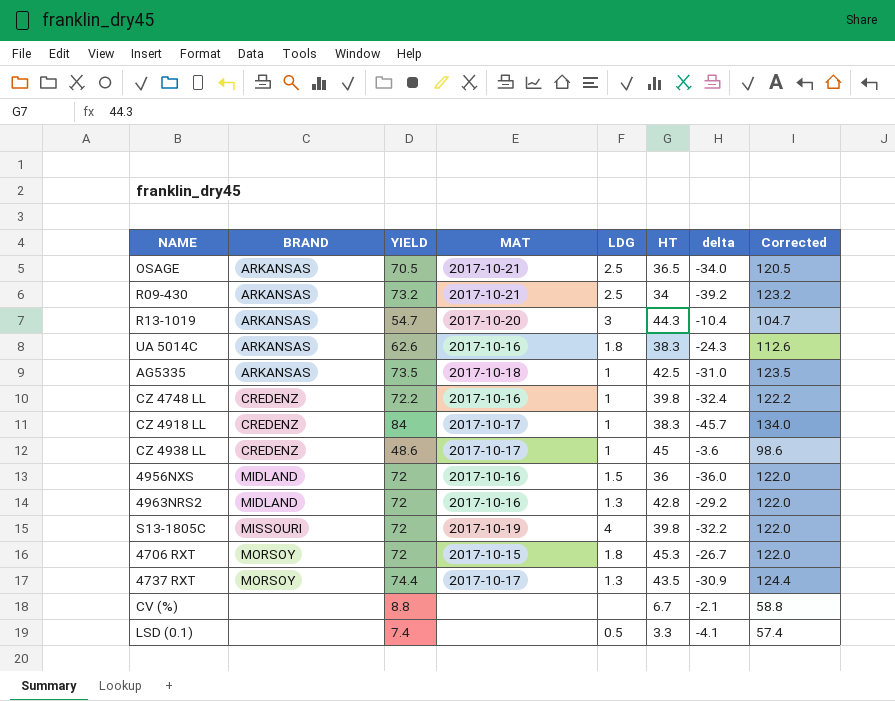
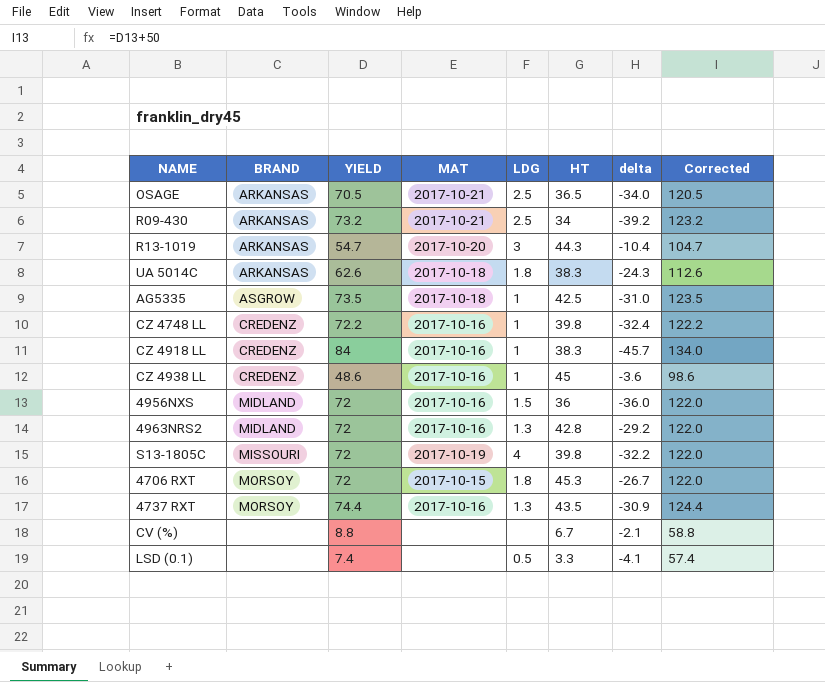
UA 5014C | MAT: 2017-10-16 -> 2017-10-18
AG5335 | BRAND: ARKANSAS -> ASGROW
CZ 4918 LL | MAT: 2017-10-17 -> 2017-10-16
CZ 4938 LL | MAT: 2017-10-17 -> 2017-10-16
4737 RXT | MAT: 2017-10-17 -> 2017-10-16

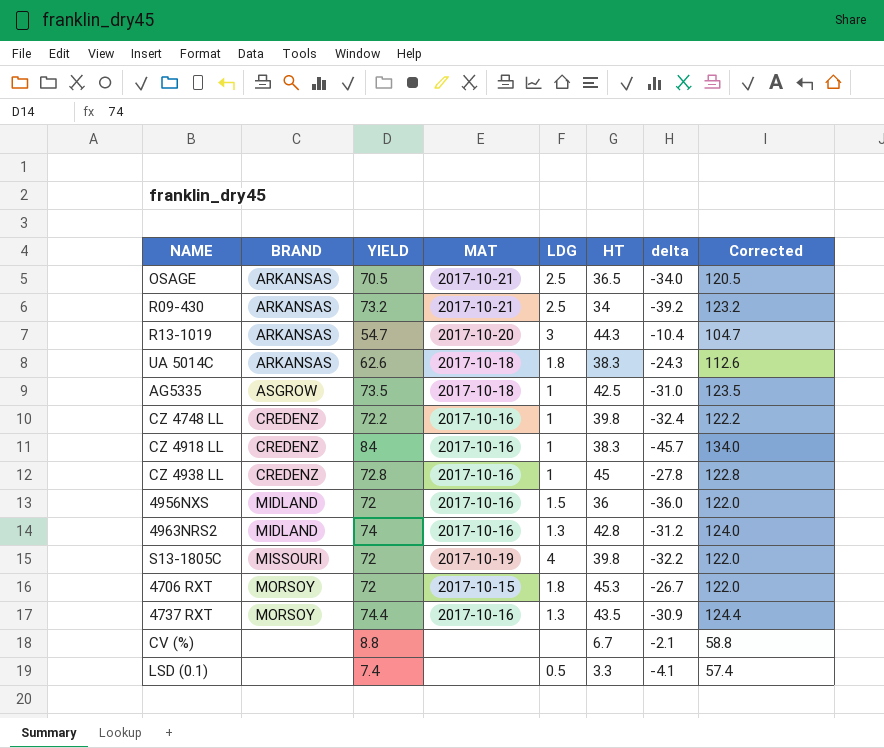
CZ 4938 LL | YIELD: 48.6 -> 72.8
CZ 4938 LL | delta: -3.6 -> -27.8
CZ 4938 LL | Corrected: 98.6 -> 122.8
4963NRS2 | YIELD: 72 -> 74
4963NRS2 | delta: -29.2 -> -31.2
4963NRS2 | Corrected: 122.0 -> 124.0

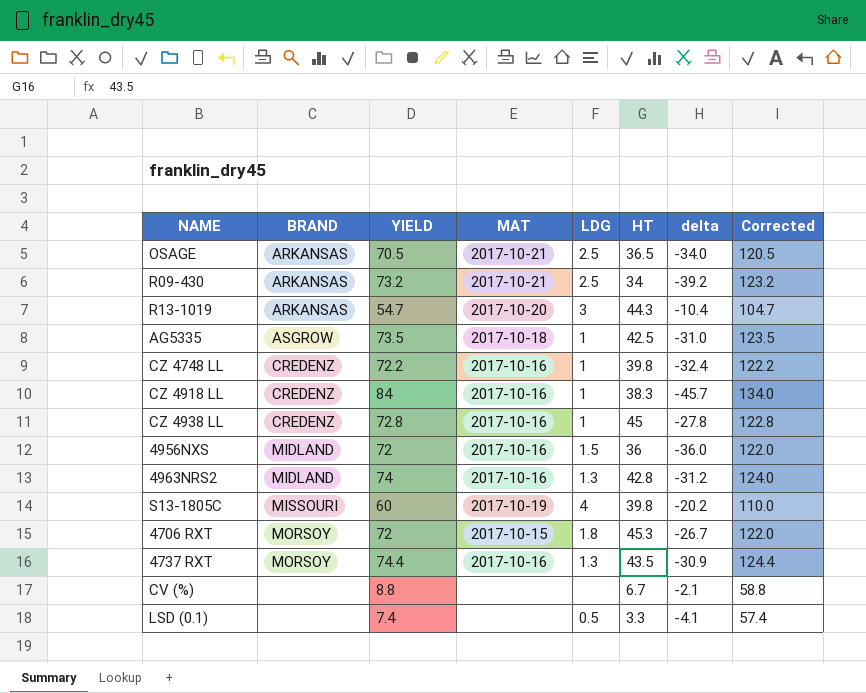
row UA 5014C: ARKANSAS | 62.6 | 2017-10-18 | 1.8 | 38.3 | -24.3 | 112.6 -> none
S13-1805C | YIELD: 72 -> 60
S13-1805C | delta: -32.2 -> -20.2
S13-1805C | Corrected: 122.0 -> 110.0

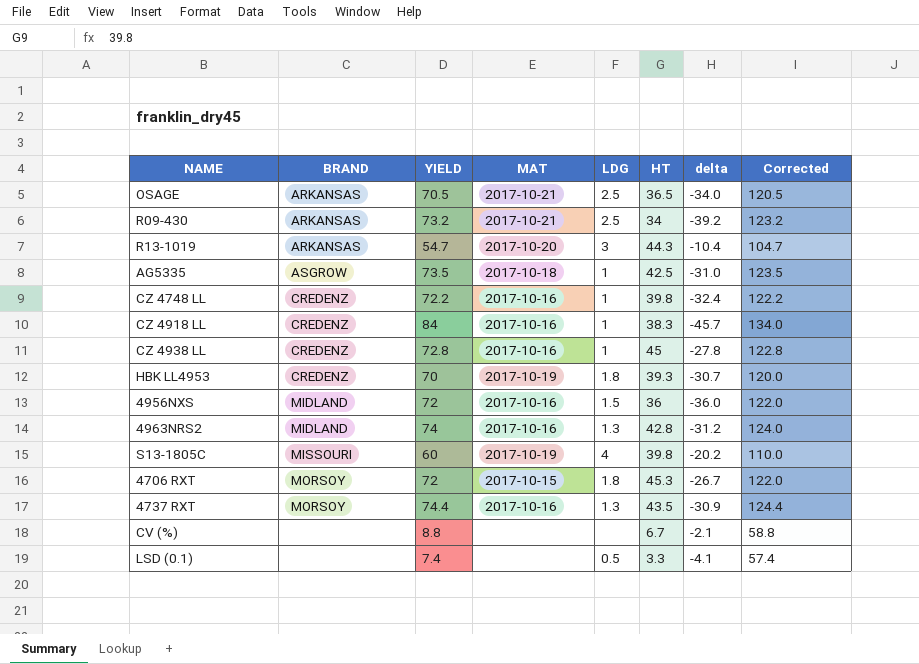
row HBK LL4953: none -> CREDENZ | 70 | 2017-10-19 | 1.8 | 39.3 | -30.7 | 120.0

